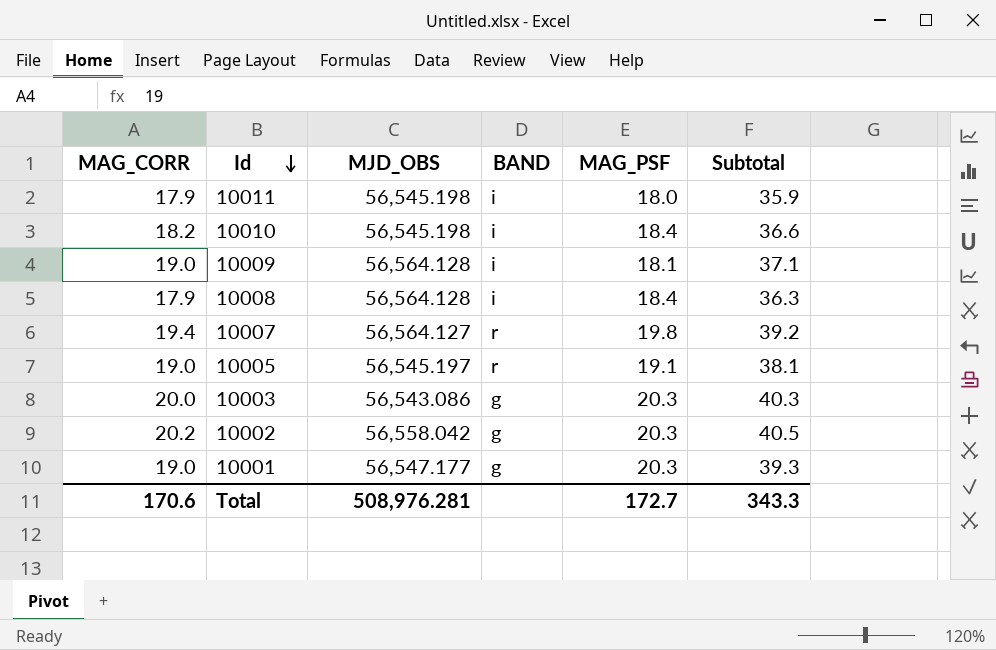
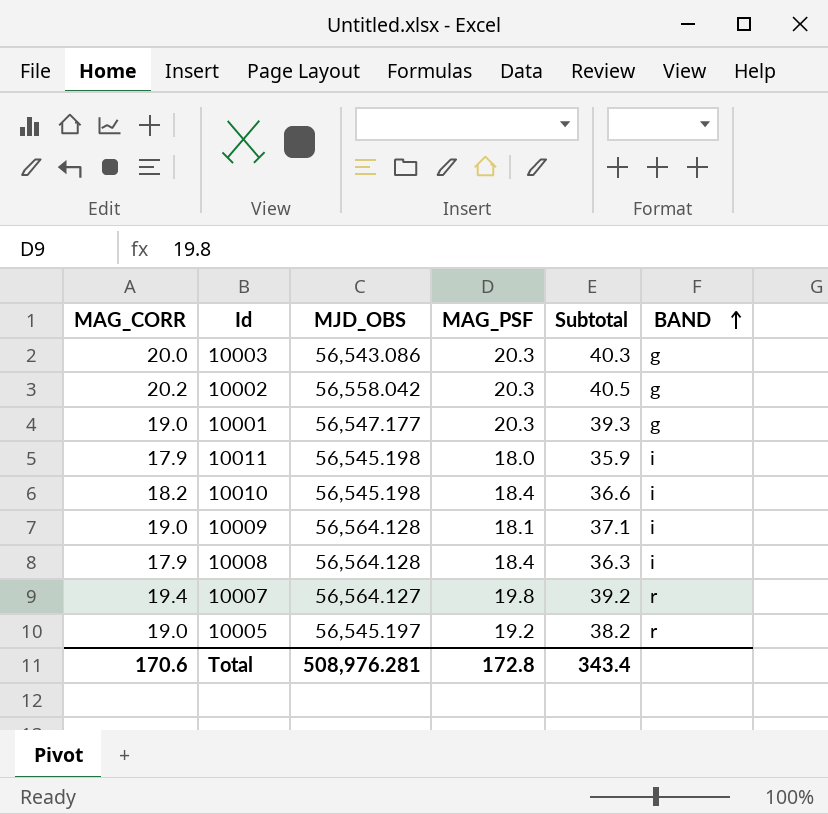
row order: Id descending -> BAND ascending
column BAND | position: 4 -> 6
10005 | MAG_PSF: 19.1 -> 19.2
10005 | Subtotal: 38.1 -> 38.2
Total | MAG_PSF: 172.7 -> 172.8
Total | Subtotal: 343.3 -> 343.4

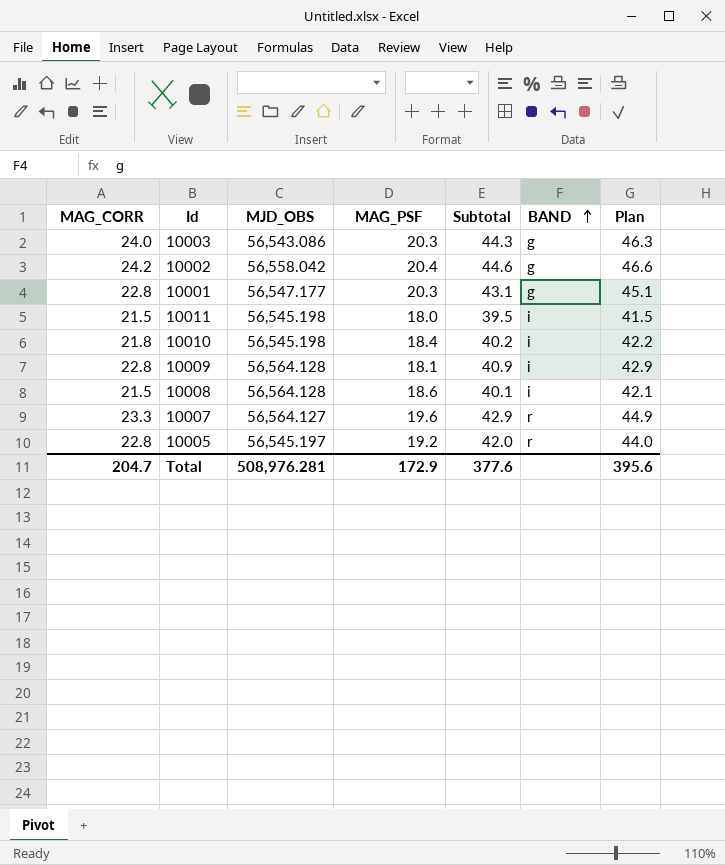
column Plan | formula: none -> [Subtotal] + 2
10003 | MAG_CORR: 20.0 -> 24.0
10003 | Subtotal: 40.3 -> 44.3
10002 | MAG_CORR: 20.2 -> 24.2
10002 | MAG_PSF: 20.3 -> 20.4
10002 | Subtotal: 40.5 -> 44.6
10001 | MAG_CORR: 19.0 -> 22.8
10001 | Subtotal: 39.3 -> 43.1
10011 | MAG_CORR: 17.9 -> 21.5
10011 | Subtotal: 35.9 -> 39.5
10010 | MAG_CORR: 18.2 -> 21.8
10010 | Subtotal: 36.6 -> 40.2
10009 | MAG_CORR: 19.0 -> 22.8
10009 | Subtotal: 37.1 -> 40.9
10008 | MAG_CORR: 17.9 -> 21.5
10008 | MAG_PSF: 18.4 -> 18.6
10008 | Subtotal: 36.3 -> 40.1
10007 | MAG_CORR: 19.4 -> 23.3
10007 | MAG_PSF: 19.8 -> 19.6
10007 | Subtotal: 39.2 -> 42.9
10005 | MAG_CORR: 19.0 -> 22.8
10005 | Subtotal: 38.2 -> 42.0
Total | MAG_CORR: 170.6 -> 204.7
Total | MAG_PSF: 172.8 -> 172.9
Total | Subtotal: 343.4 -> 377.6

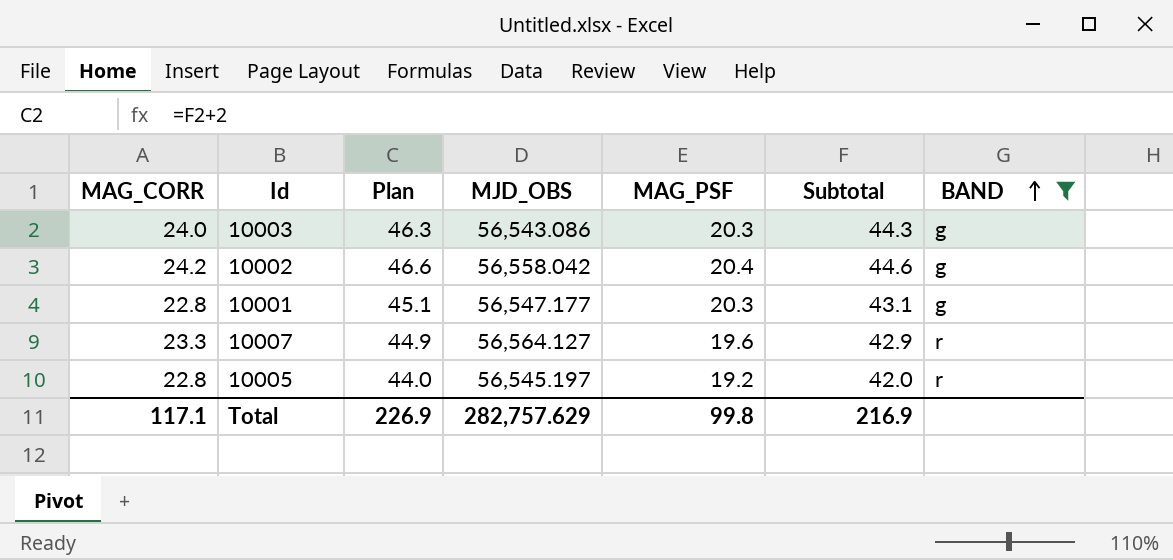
filter: none -> BAND != i
column Plan | position: 7 -> 3
Total | MAG_CORR: 204.7 -> 117.1
Total | Plan: 395.6 -> 226.9
Total | MJD_OBS: 508,976.281 -> 282,757.629
Total | MAG_PSF: 172.9 -> 99.8
Total | Subtotal: 377.6 -> 216.9

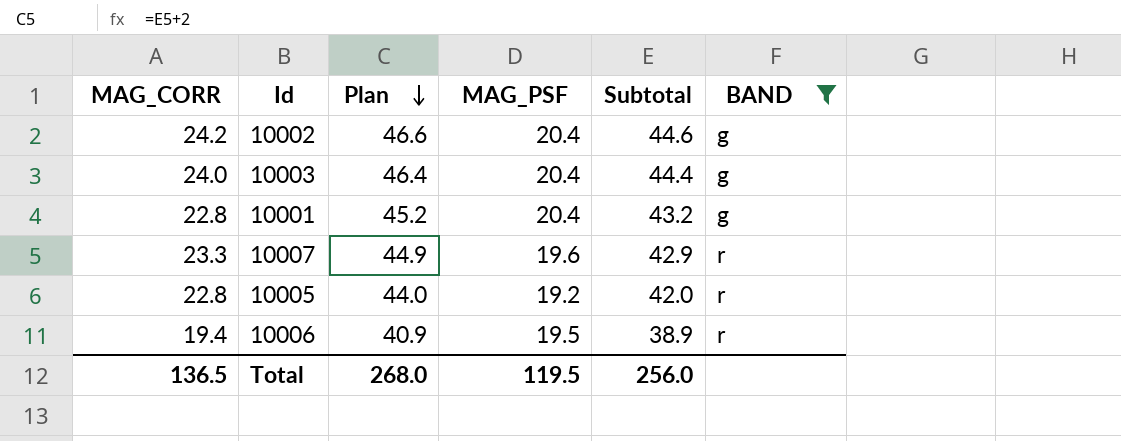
row order: BAND ascending -> Plan descending
column MJD_OBS | position: 4 -> none
10003 | Plan: 46.3 -> 46.4
10003 | MAG_PSF: 20.3 -> 20.4
10003 | Subtotal: 44.3 -> 44.4
10001 | Plan: 45.1 -> 45.2
10001 | MAG_PSF: 20.3 -> 20.4
10001 | Subtotal: 43.1 -> 43.2
row 10006: none -> 19.4 | 40.9 | 19.5 | 38.9 | r
Total | MAG_CORR: 117.1 -> 136.5
Total | Plan: 226.9 -> 268.0
Total | MAG_PSF: 99.8 -> 119.5
Total | Subtotal: 216.9 -> 256.0

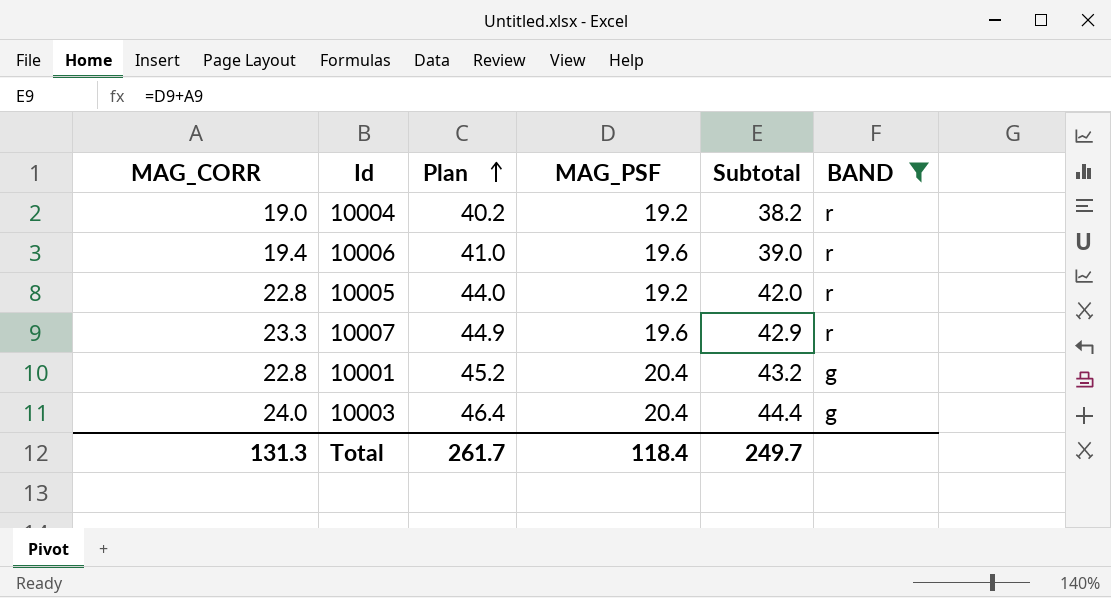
row order: Plan descending -> Plan ascending
row 10002: 24.2 | 46.6 | 20.4 | 44.6 | g -> none
row 10004: none -> 19.0 | 40.2 | 19.2 | 38.2 | r
10006 | Plan: 40.9 -> 41.0
10006 | MAG_PSF: 19.5 -> 19.6
10006 | Subtotal: 38.9 -> 39.0
Total | MAG_CORR: 136.5 -> 131.3
Total | Plan: 268.0 -> 261.7
Total | MAG_PSF: 119.5 -> 118.4
Total | Subtotal: 256.0 -> 249.7

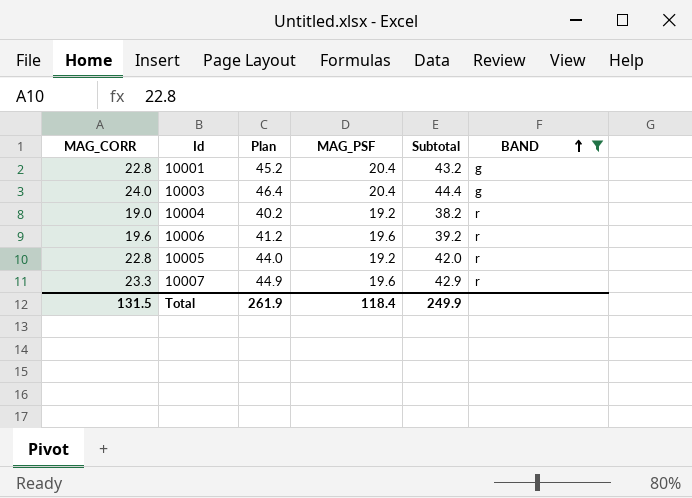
row order: Plan ascending -> BAND ascending
10006 | MAG_CORR: 19.4 -> 19.6
10006 | Plan: 41.0 -> 41.2
10006 | Subtotal: 39.0 -> 39.2
Total | MAG_CORR: 131.3 -> 131.5
Total | Plan: 261.7 -> 261.9
Total | Subtotal: 249.7 -> 249.9

